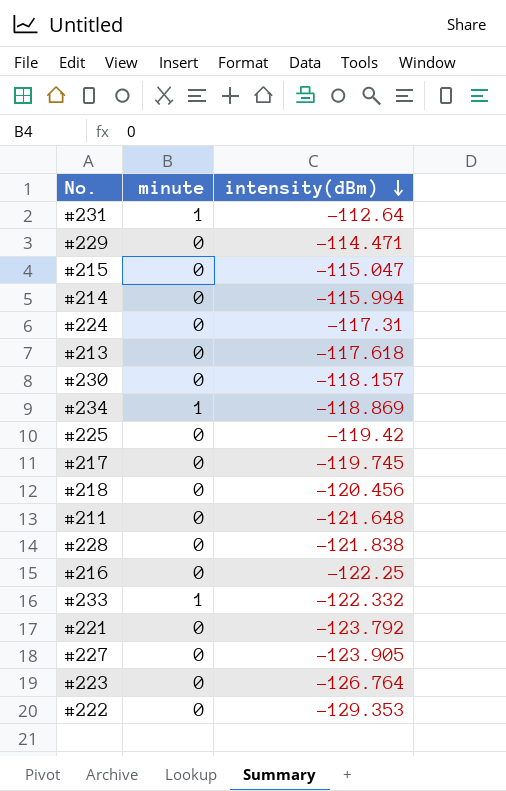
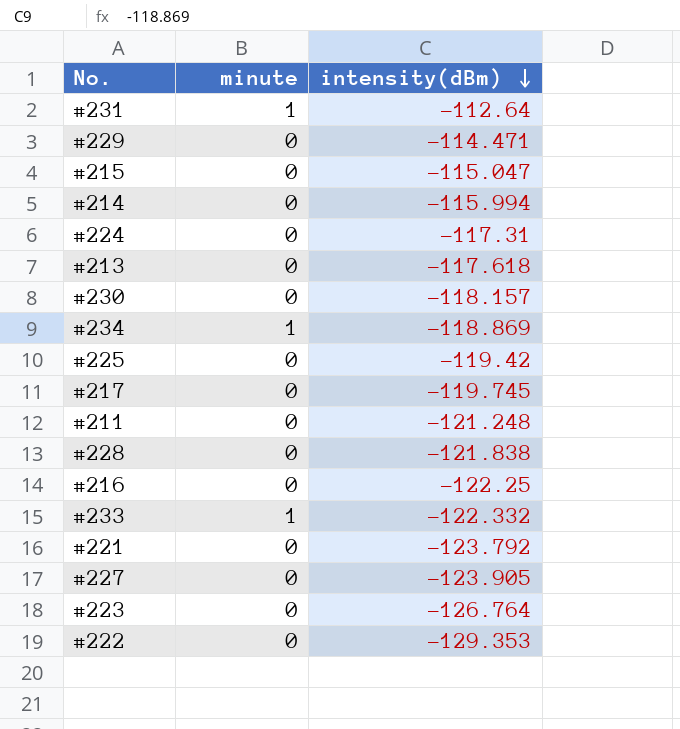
row #218: 0 | -120.456 -> none
#211 | intensity(dBm): -121.648 -> -121.248

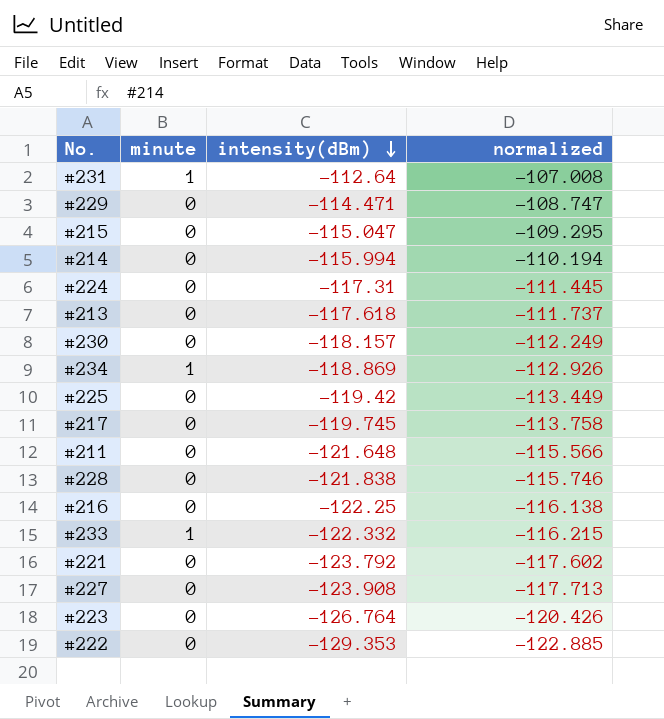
column normalized | formula: none -> [intensity(dBm)] * 0.95
#211 | intensity(dBm): -121.248 -> -121.648
#227 | intensity(dBm): -123.905 -> -123.908

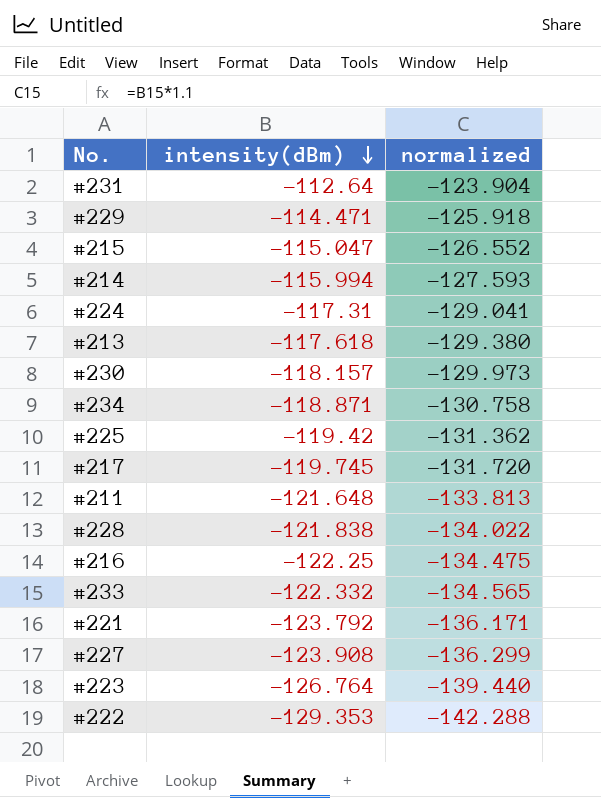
column minute | position: 2 -> none
column normalized | formula: [intensity(dBm)] * 0.95 -> [intensity(dBm)] * 1.1
#234 | intensity(dBm): -118.869 -> -118.871

